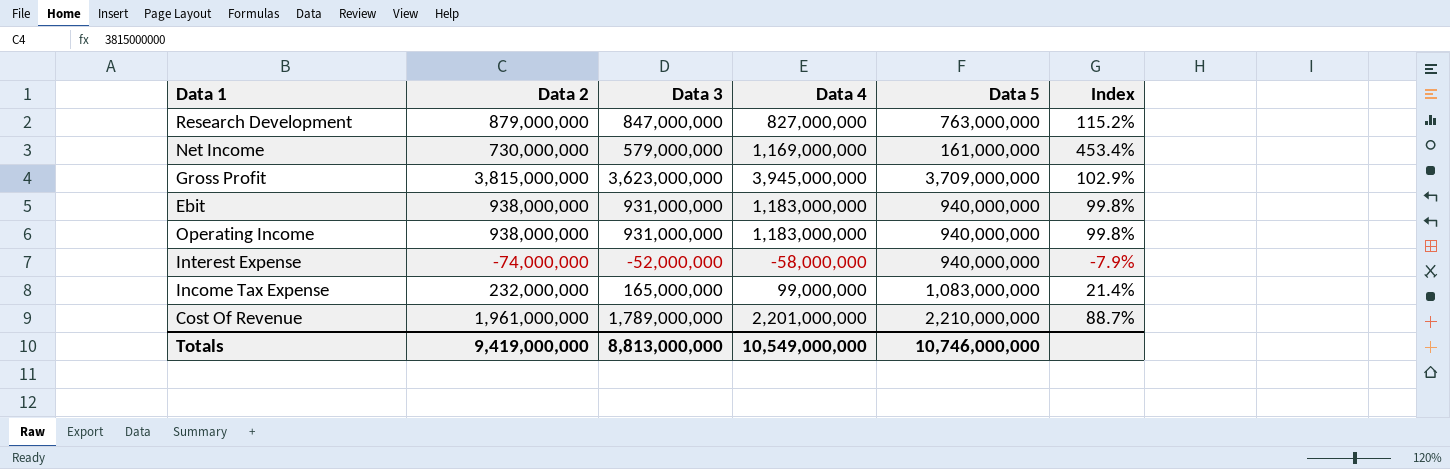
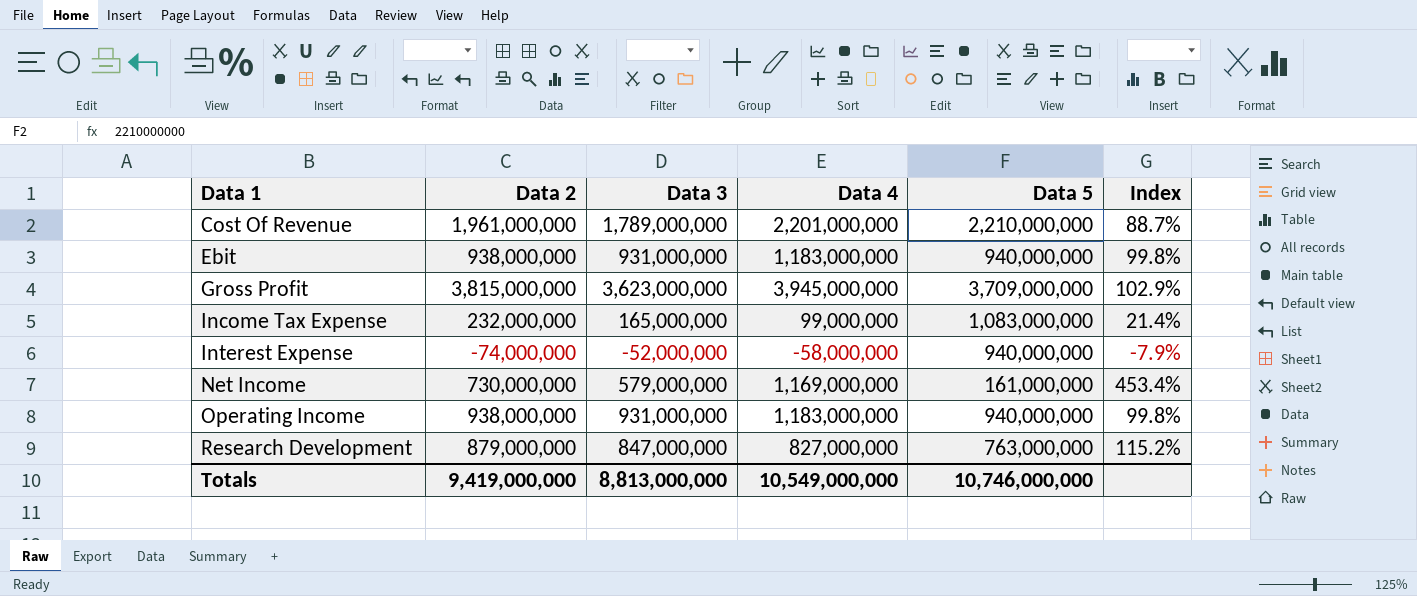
row order: none -> Data 1 ascending

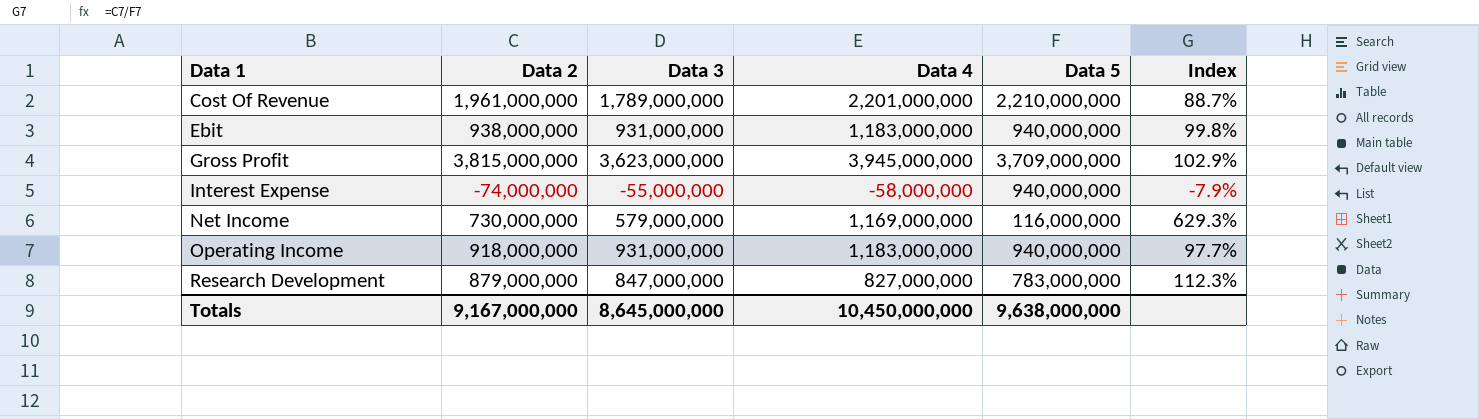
row Income Tax Expense: 232,000,000 | 165,000,000 | 99,000,000 | 1,083,000,000 | 21.4% -> none
Interest Expense | Data 3: -52,000,000 -> -55,000,000
Net Income | Data 5: 161,000,000 -> 116,000,000
Net Income | Index: 453.4% -> 629.3%
Operating Income | Data 2: 938,000,000 -> 918,000,000
Operating Income | Index: 99.8% -> 97.7%
Research Development | Data 5: 763,000,000 -> 783,000,000
Research Development | Index: 115.2% -> 112.3%
Totals | Data 2: 9,419,000,000 -> 9,167,000,000
Totals | Data 3: 8,813,000,000 -> 8,645,000,000
Totals | Data 4: 10,549,000,000 -> 10,450,000,000
Totals | Data 5: 10,746,000,000 -> 9,638,000,000

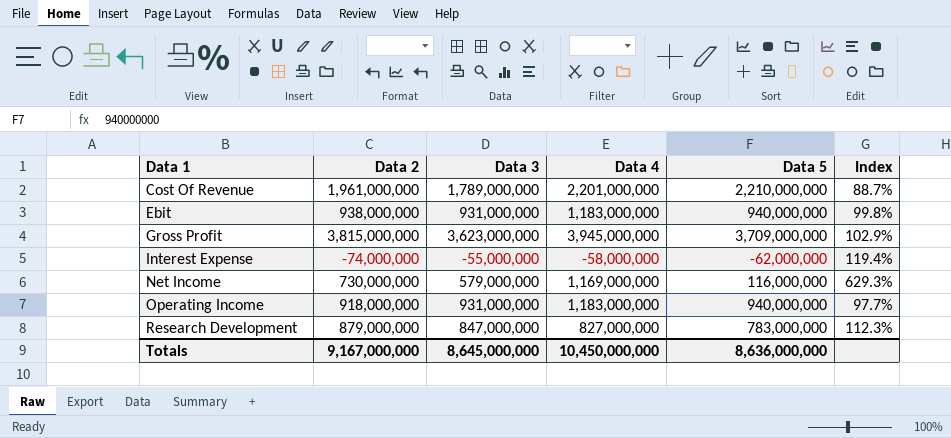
Interest Expense | Data 5: 940,000,000 -> -62,000,000
Interest Expense | Index: -7.9% -> 119.4%
Totals | Data 5: 9,638,000,000 -> 8,636,000,000

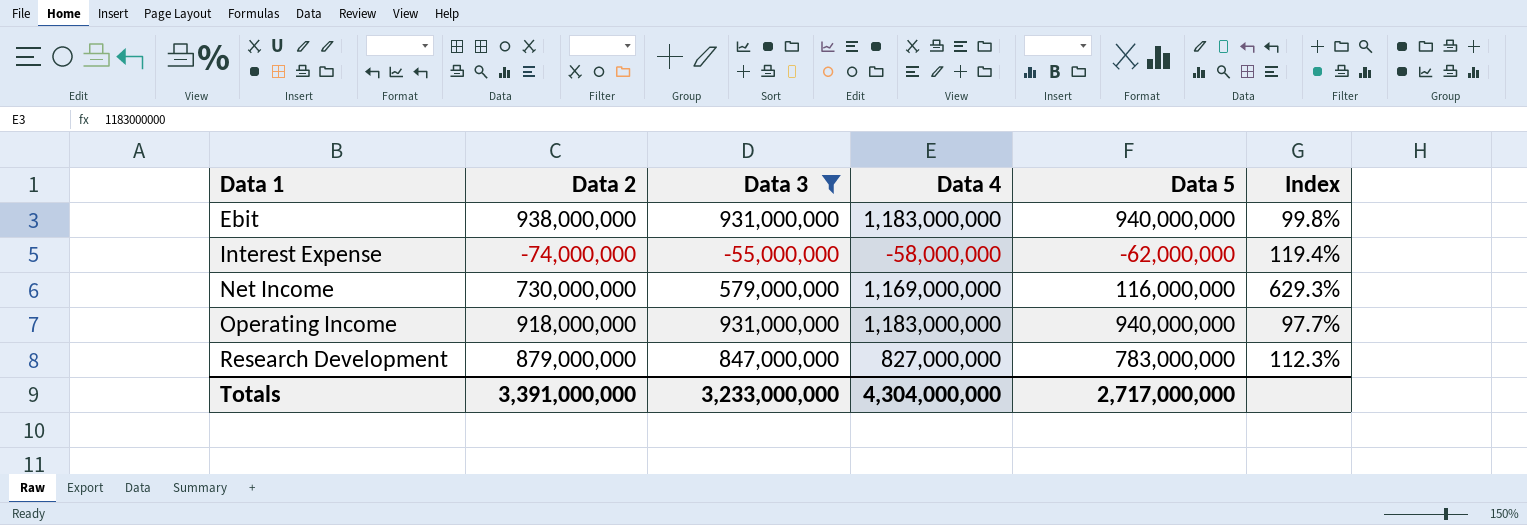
filter: none -> Data 3 <= 931,000,000
Totals | Data 2: 9,167,000,000 -> 3,391,000,000
Totals | Data 3: 8,645,000,000 -> 3,233,000,000
Totals | Data 4: 10,450,000,000 -> 4,304,000,000
Totals | Data 5: 8,636,000,000 -> 2,717,000,000

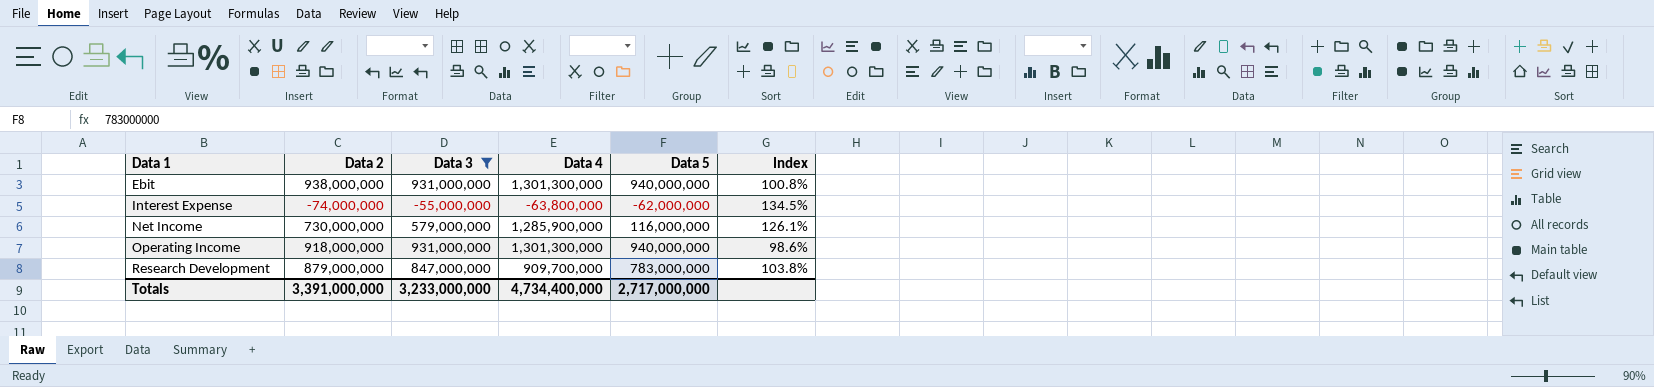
column Index | formula: [Data 2] / [Data 5] -> [Data 2] / [Data 3]
Ebit | Data 4: 1,183,000,000 -> 1,301,300,000
Interest Expense | Data 4: -58,000,000 -> -63,800,000
Net Income | Data 4: 1,169,000,000 -> 1,285,900,000
Operating Income | Data 4: 1,183,000,000 -> 1,301,300,000
Research Development | Data 4: 827,000,000 -> 909,700,000
Totals | Data 4: 4,304,000,000 -> 4,734,400,000

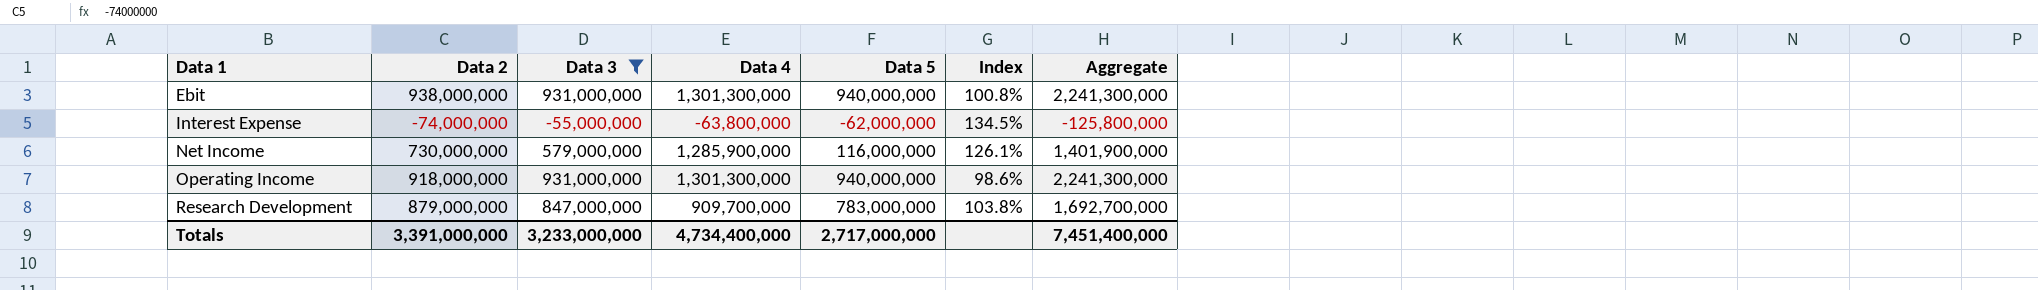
column Aggregate | formula: none -> [Data 4] + [Data 5]

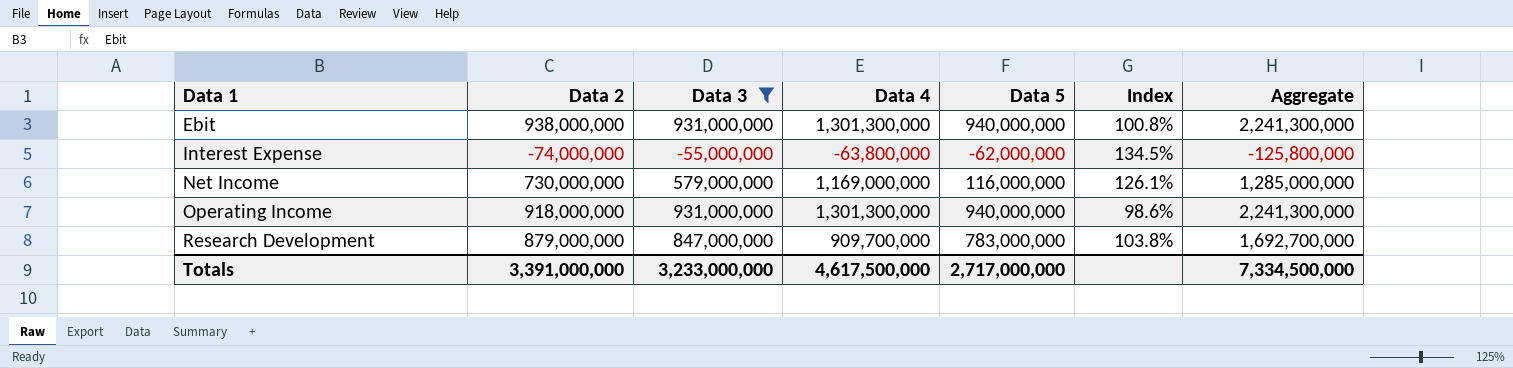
Net Income | Data 4: 1,285,900,000 -> 1,169,000,000
Net Income | Aggregate: 1,401,900,000 -> 1,285,000,000
Totals | Data 4: 4,734,400,000 -> 4,617,500,000
Totals | Aggregate: 7,451,400,000 -> 7,334,500,000

